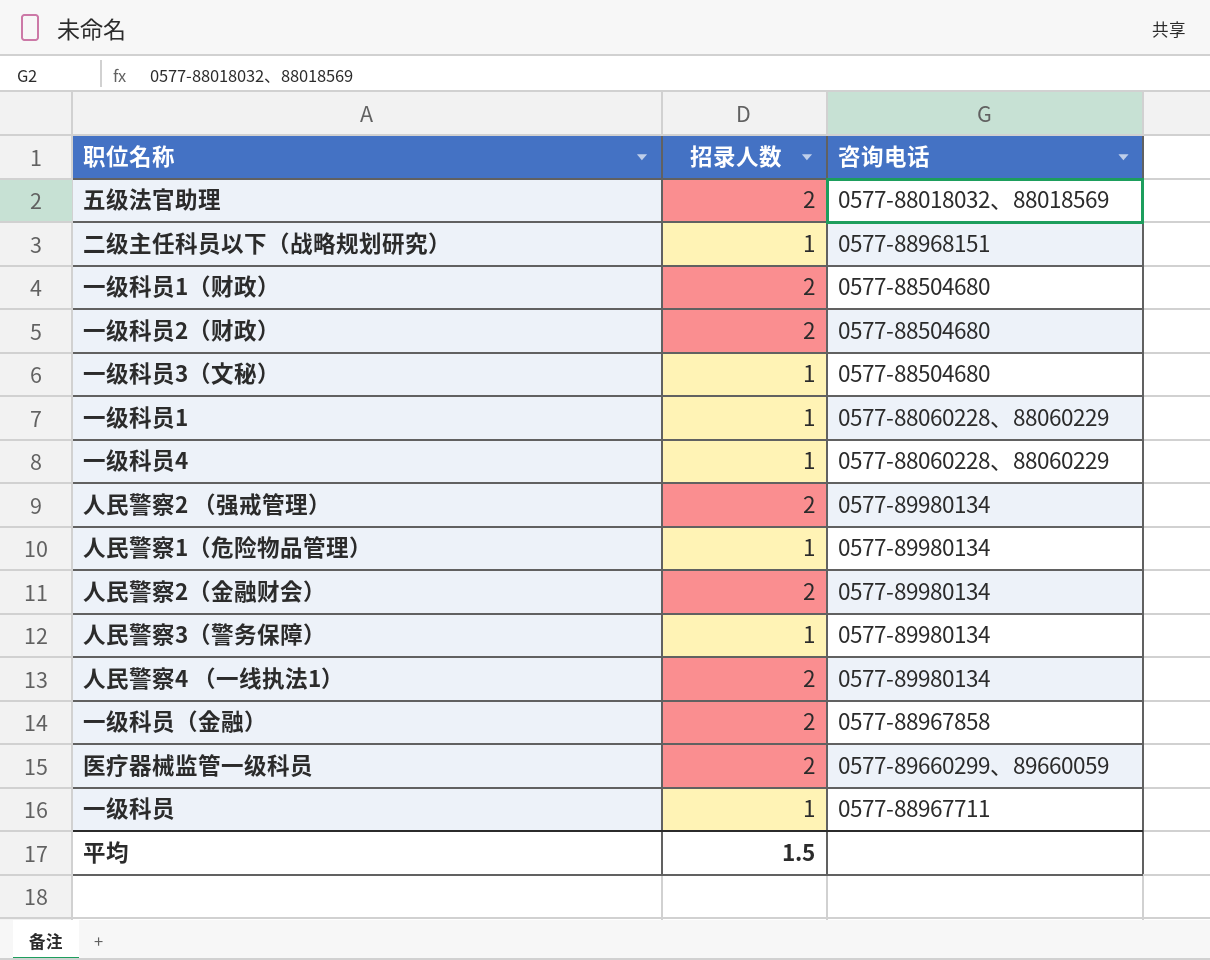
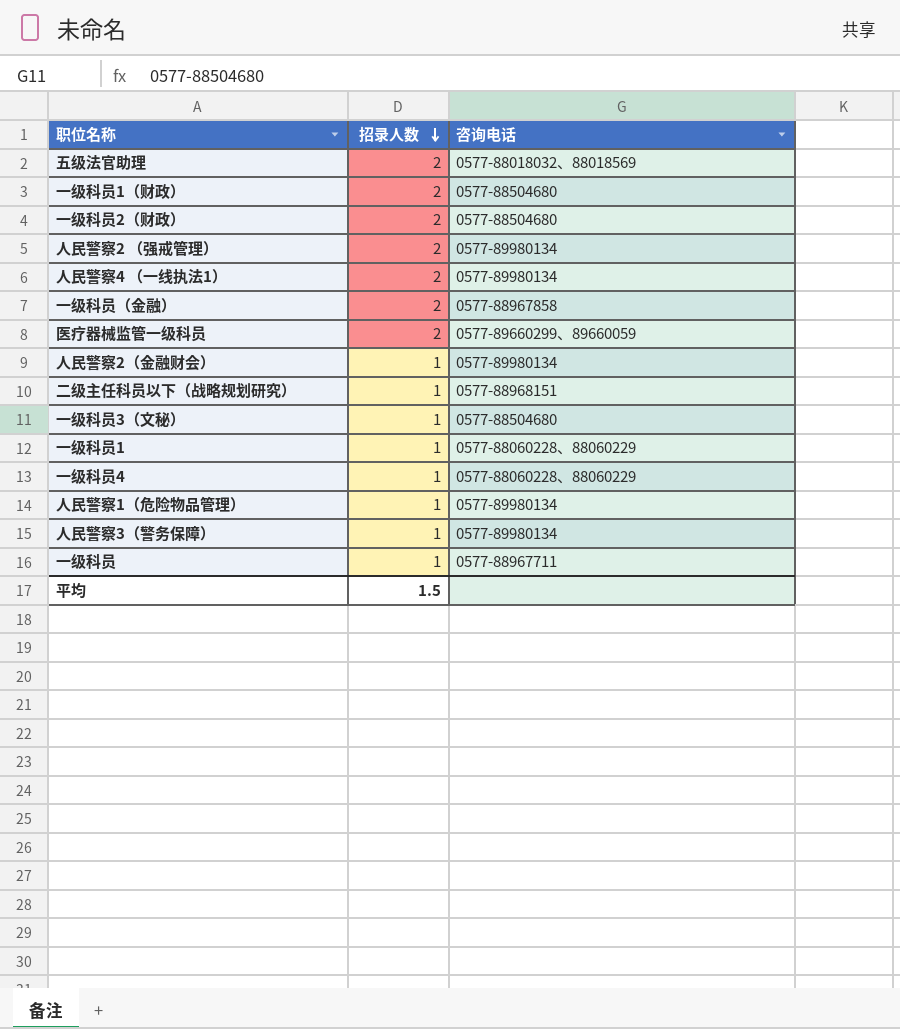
row order: none -> 招录人数 descending
人民警察2（金融财会） | 招录人数: 2 -> 1

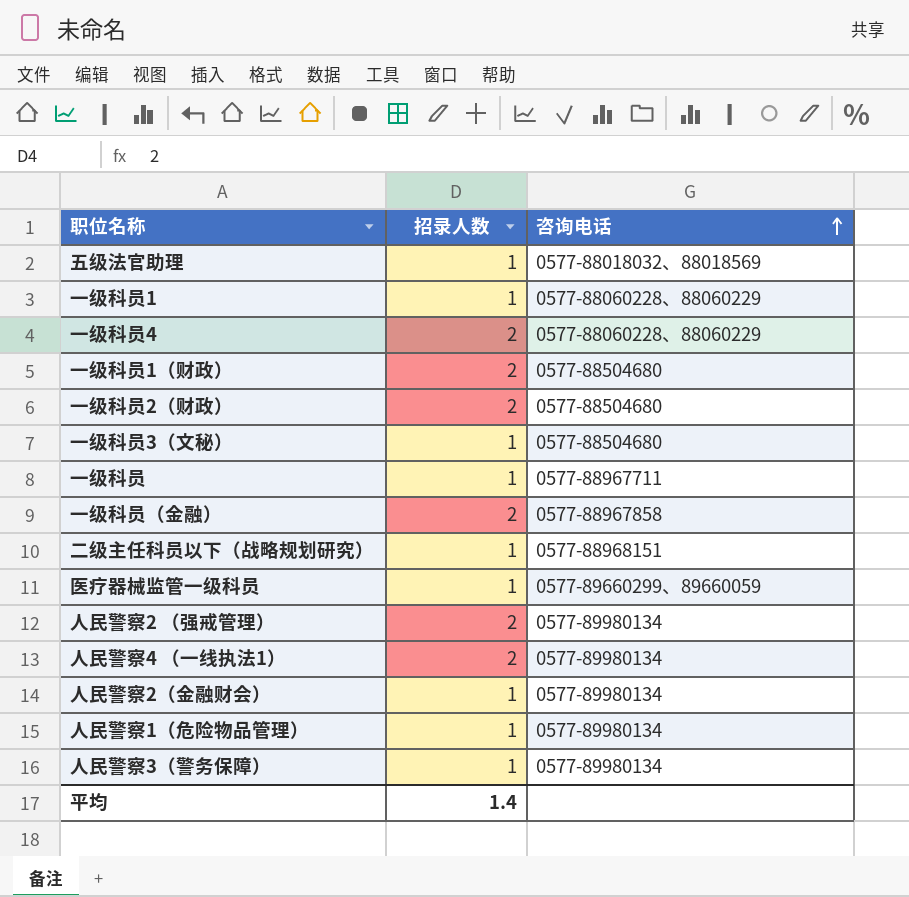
row order: 招录人数 descending -> 咨询电话 ascending
五级法官助理 | 招录人数: 2 -> 1
一级科员4 | 招录人数: 1 -> 2
医疗器械监管一级科员 | 招录人数: 2 -> 1
平均 | 招录人数: 1.5 -> 1.4

